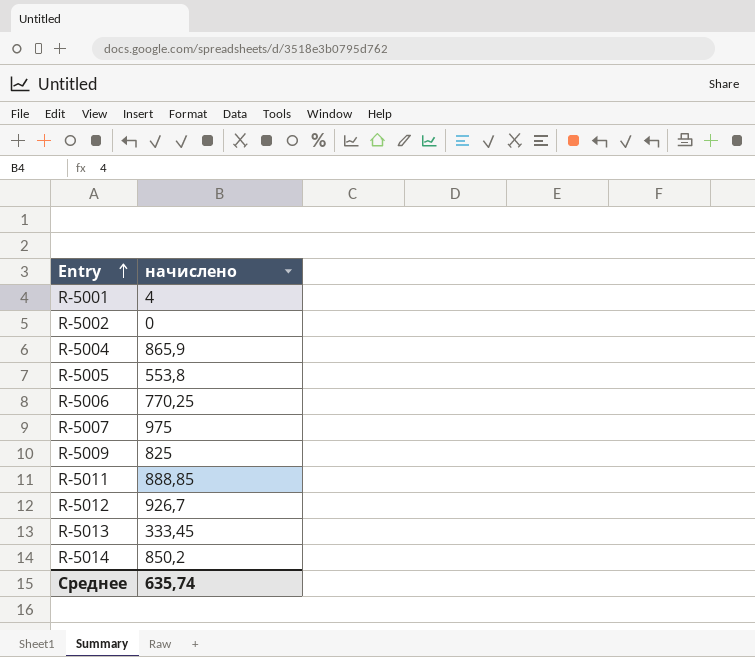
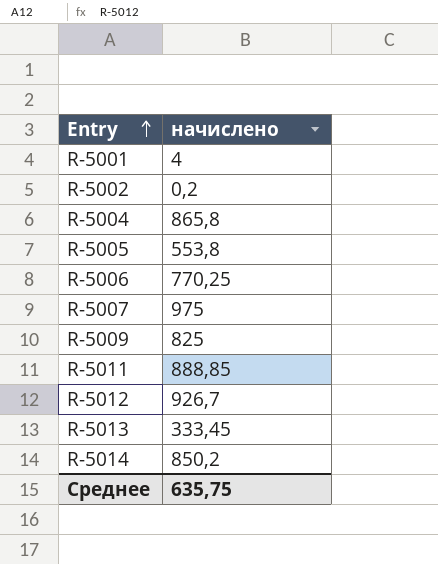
R-5002 | начислено: 0 -> 0,2
R-5004 | начислено: 865,9 -> 865,8
Среднее | начислено: 635,74 -> 635,75

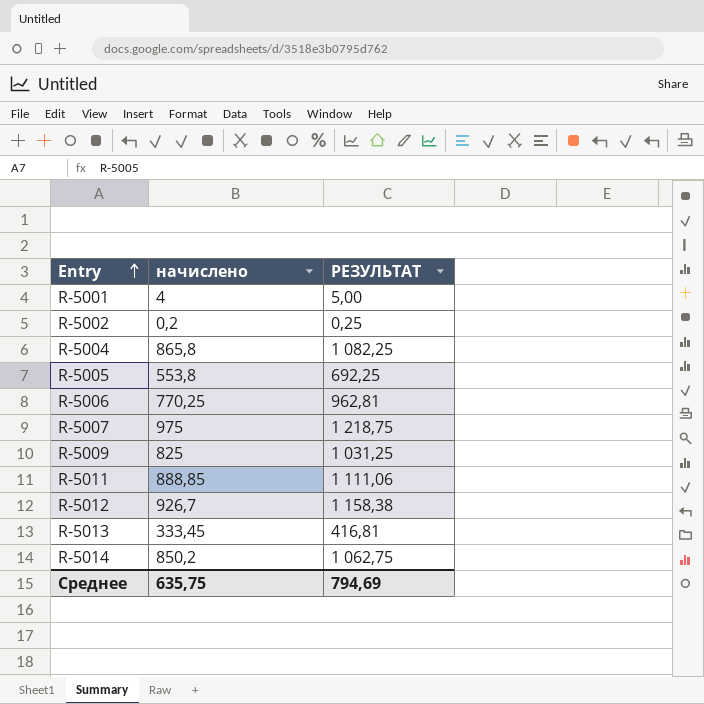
column РЕЗУЛЬТАТ | formula: none -> [начислено] * 1,25

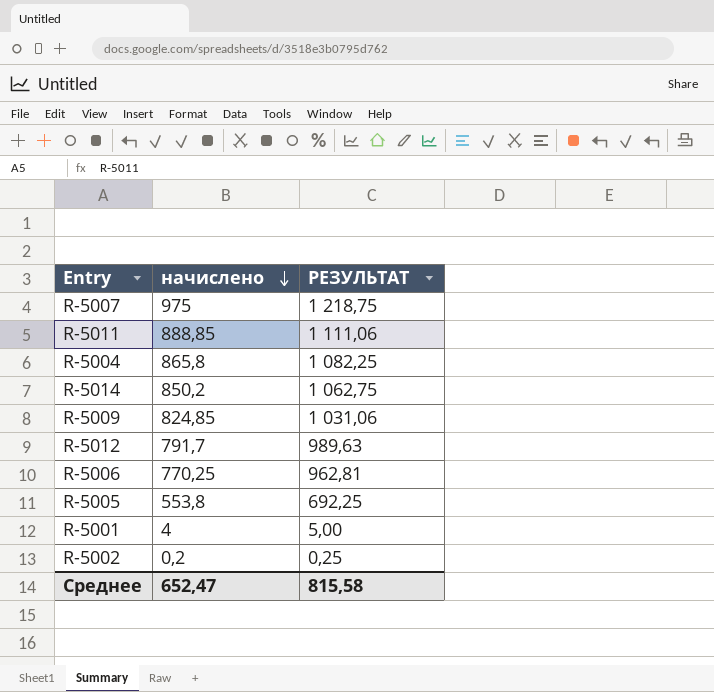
row order: Entry ascending -> начислено descending
row R-5013: 333,45 | 416,81 -> none
R-5009 | начислено: 825 -> 824,85
R-5009 | РЕЗУЛЬТАТ: 1 031,25 -> 1 031,06
R-5012 | начислено: 926,7 -> 791,7
R-5012 | РЕЗУЛЬТАТ: 1 158,38 -> 989,63
Среднее | начислено: 635,75 -> 652,47
Среднее | РЕЗУЛЬТАТ: 794,69 -> 815,58

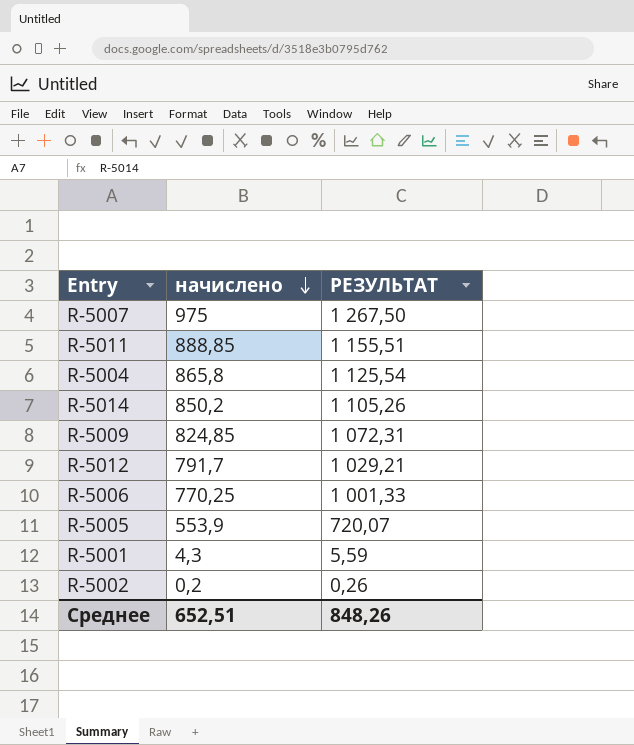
column РЕЗУЛЬТАТ | formula: [начислено] * 1,25 -> [начислено] * 1,3
R-5005 | начислено: 553,8 -> 553,9
R-5001 | начислено: 4 -> 4,3
Среднее | начислено: 652,47 -> 652,51
Среднее | РЕЗУЛЬТАТ: 815,58 -> 848,26

